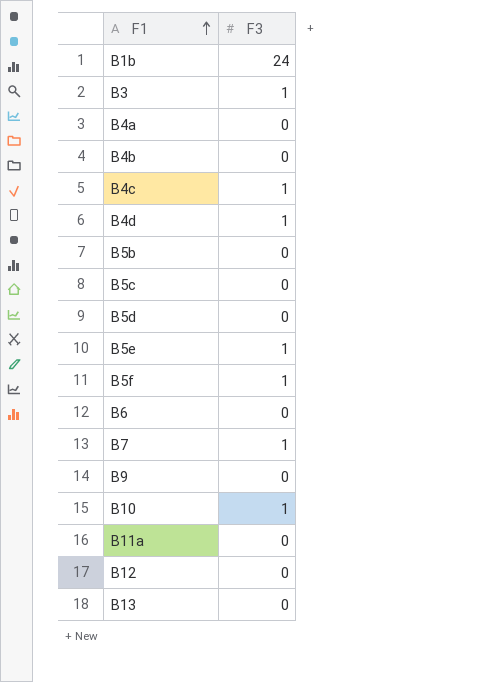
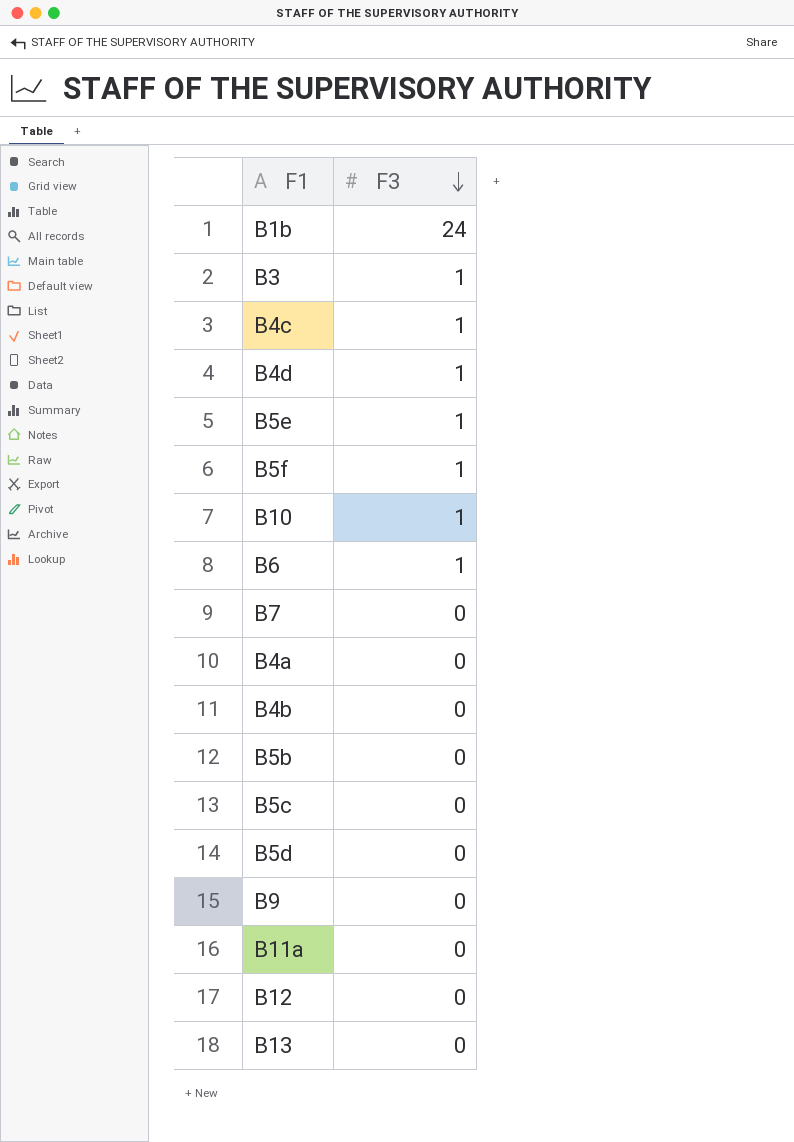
row order: F1 ascending -> F3 descending
B6 | F3: 0 -> 1
B7 | F3: 1 -> 0

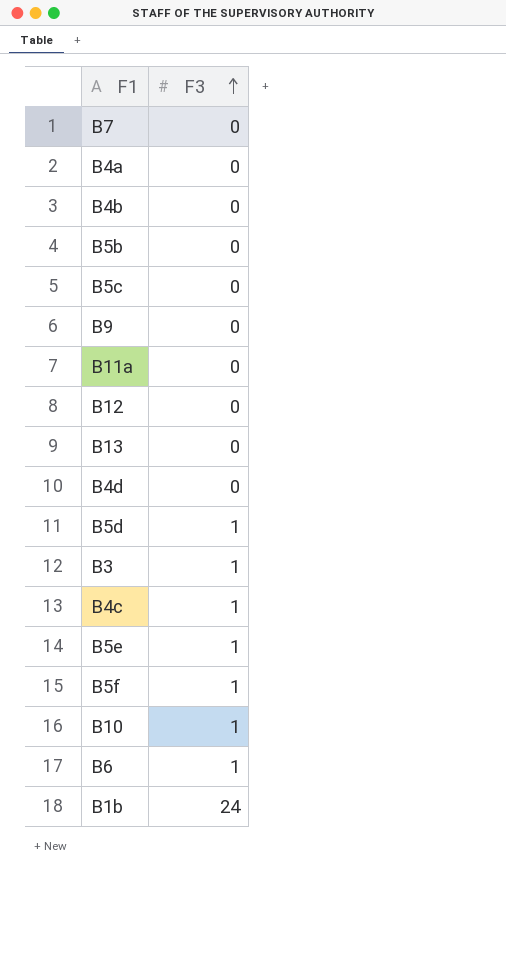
row order: F3 descending -> F3 ascending
B4d | F3: 1 -> 0
B5d | F3: 0 -> 1

